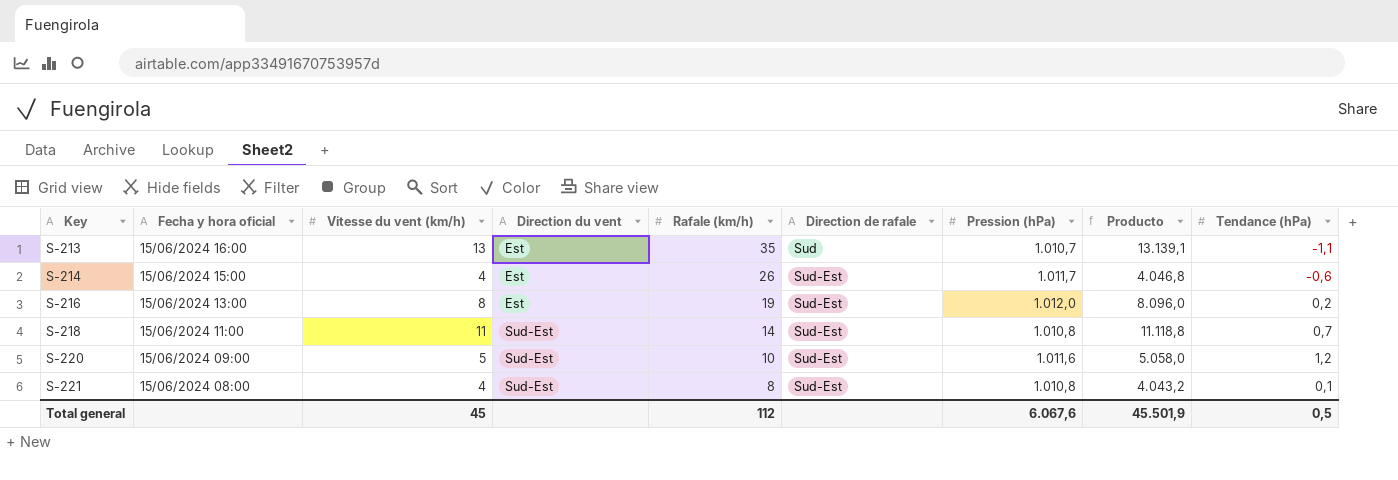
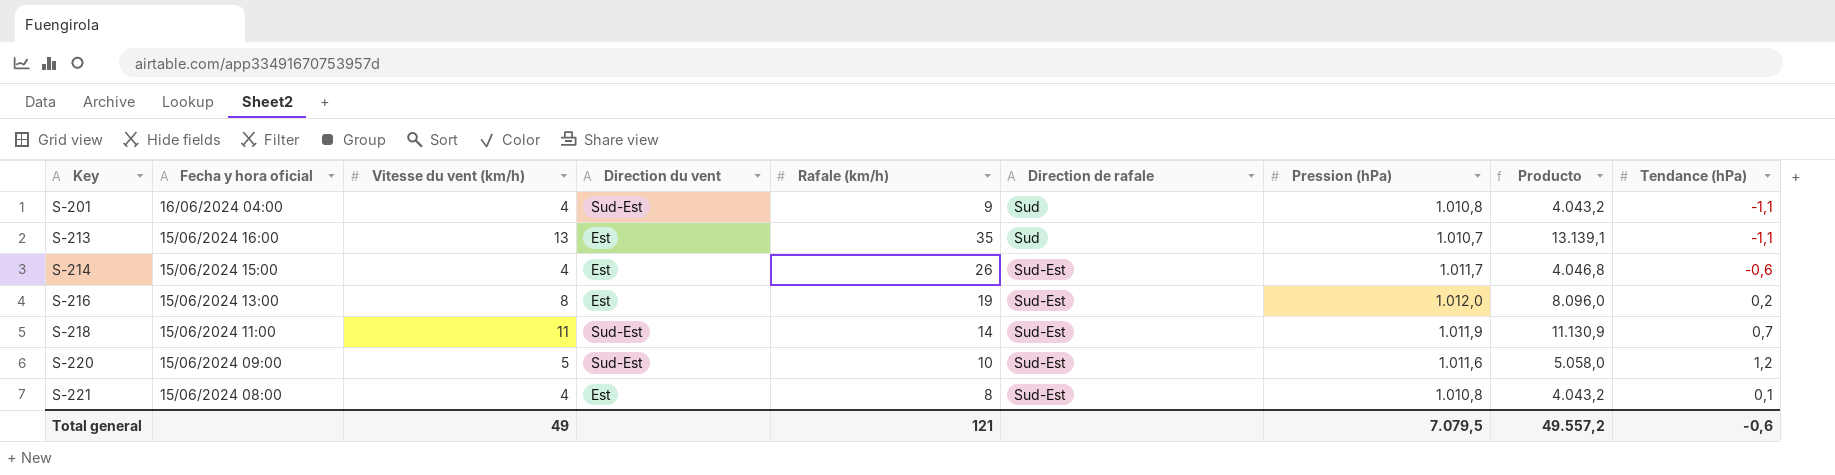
row S-201: none -> 16/06/2024 04:00 | 4 | Sud-Est | 9 | Sud | 1.010,8 | 4.043,2 | -1,1
S-218 | Pression (hPa): 1.010,8 -> 1.011,9
S-218 | Producto: 11.118,8 -> 11.130,9
S-221 | Direction du vent: Sud-Est -> Est
Total general | Vitesse du vent (km/h): 45 -> 49
Total general | Rafale (km/h): 112 -> 121
Total general | Pression (hPa): 6.067,6 -> 7.079,5
Total general | Producto: 45.501,9 -> 49.557,2
Total general | Tendance (hPa): 0,5 -> -0,6

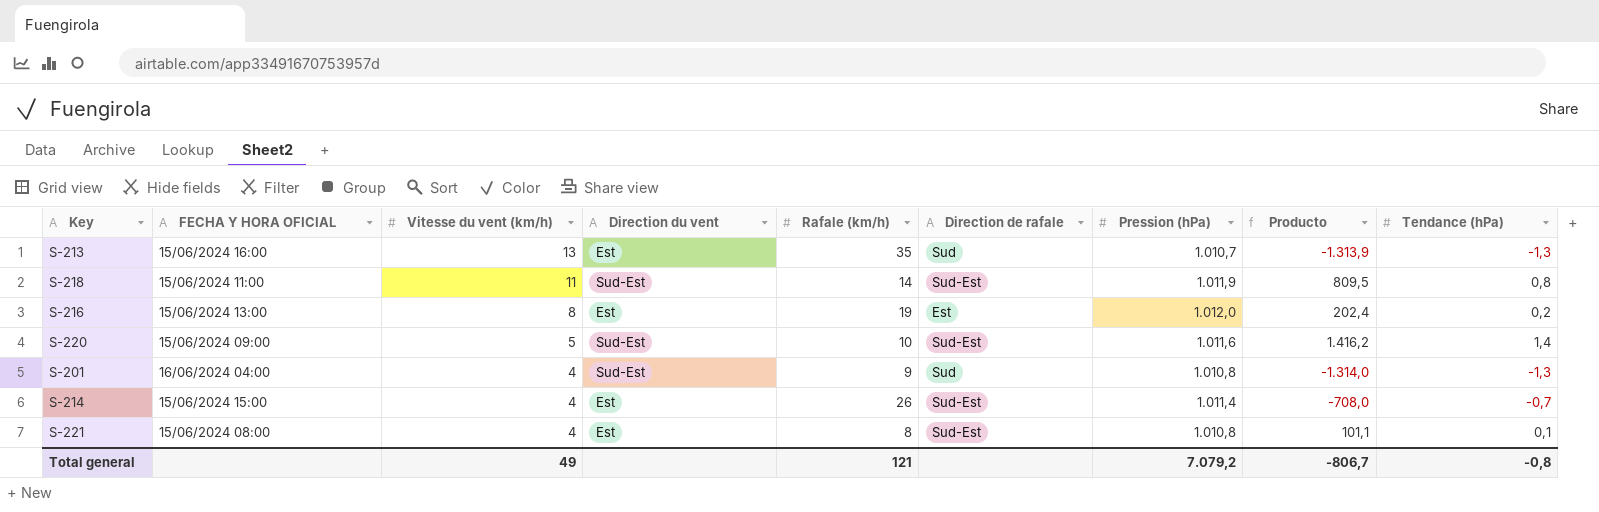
row order: Key ascending -> Vitesse du vent (km/h) descending
column name: Fecha y hora oficial -> FECHA Y HORA OFICIAL
column Producto | formula: [Vitesse du vent (km/h)] * [Pression (hPa)] -> [Pression (hPa)] * [Tendance (hPa)]
S-213 | Tendance (hPa): -1,1 -> -1,3
S-218 | Tendance (hPa): 0,7 -> 0,8
S-216 | Direction de rafale: Sud-Est -> Est
S-220 | Tendance (hPa): 1,2 -> 1,4
S-201 | Tendance (hPa): -1,1 -> -1,3
S-214 | Pression (hPa): 1.011,7 -> 1.011,4
S-214 | Tendance (hPa): -0,6 -> -0,7
Total general | Pression (hPa): 7.079,5 -> 7.079,2
Total general | Producto: 49.557,2 -> -806,7
Total general | Tendance (hPa): -0,6 -> -0,8

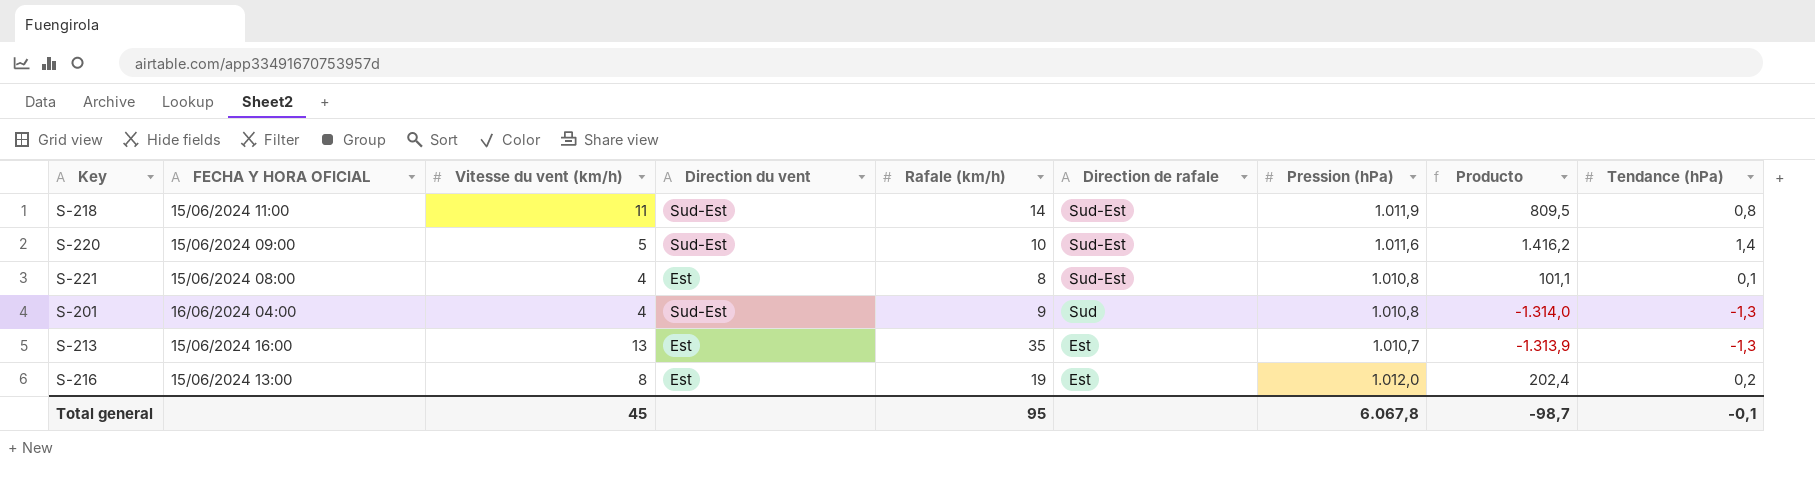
row order: Vitesse du vent (km/h) descending -> Direction de rafale descending
row S-214: 15/06/2024 15:00 | 4 | Est | 26 | Sud-Est | 1.011,4 | -708,0 | -0,7 -> none
S-213 | Direction de rafale: Sud -> Est
Total general | Vitesse du vent (km/h): 49 -> 45
Total general | Rafale (km/h): 121 -> 95
Total general | Pression (hPa): 7.079,2 -> 6.067,8
Total general | Producto: -806,7 -> -98,7
Total general | Tendance (hPa): -0,8 -> -0,1

